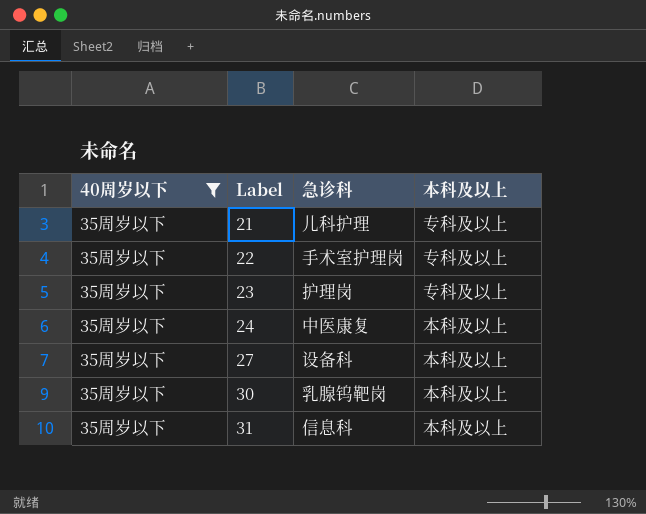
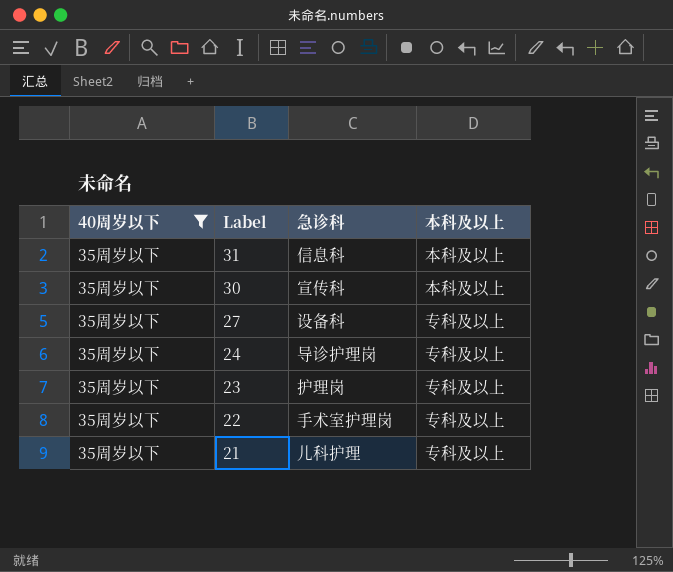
row order: Label ascending -> Label descending
30 | 急诊科: 乳腺钨靶岗 -> 宣传科
27 | 本科及以上: 本科及以上 -> 专科及以上
24 | 急诊科: 中医康复 -> 导诊护理岗
24 | 本科及以上: 本科及以上 -> 专科及以上

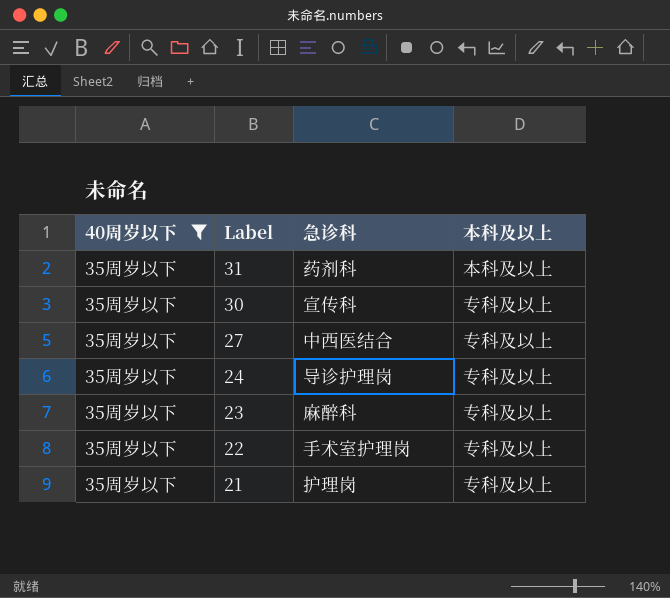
31 | 急诊科: 信息科 -> 药剂科
30 | 本科及以上: 本科及以上 -> 专科及以上
27 | 急诊科: 设备科 -> 中西医结合
23 | 急诊科: 护理岗 -> 麻醉科
21 | 急诊科: 儿科护理 -> 护理岗

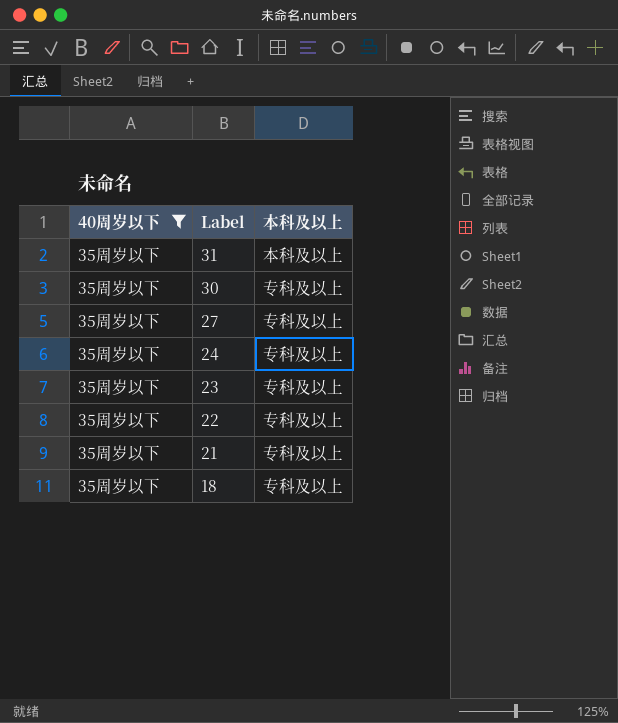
column 急诊科 | position: 3 -> none
row 18: none -> 35周岁以下 | 专科及以上

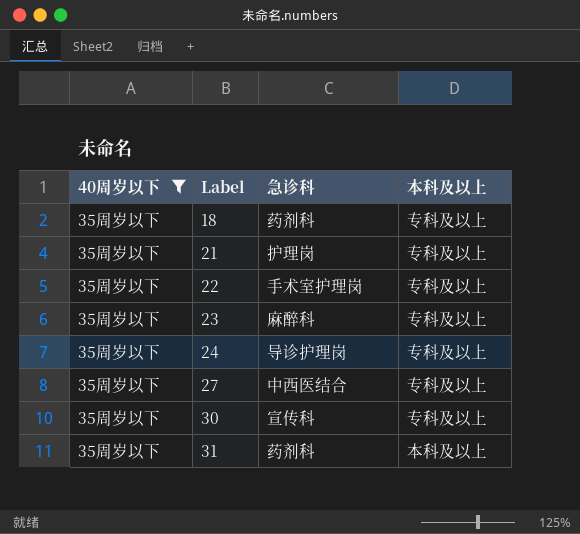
row order: Label descending -> Label ascending
column 急诊科 | position: none -> 3

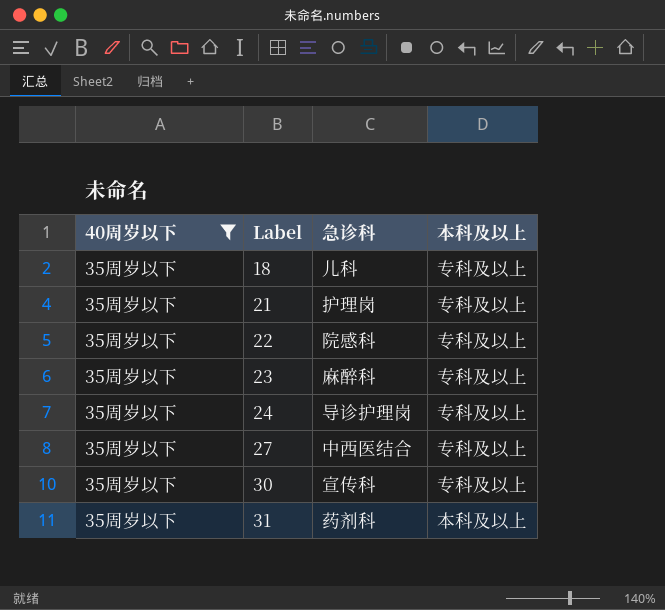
18 | 急诊科: 药剂科 -> 儿科
22 | 急诊科: 手术室护理岗 -> 院感科

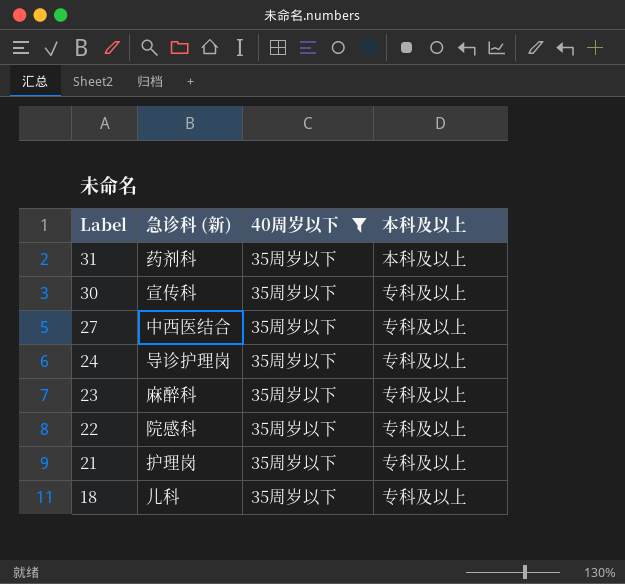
row order: Label ascending -> Label descending
column name: 急诊科 -> 急诊科 (新)
column 40周岁以下 | position: 1 -> 3

